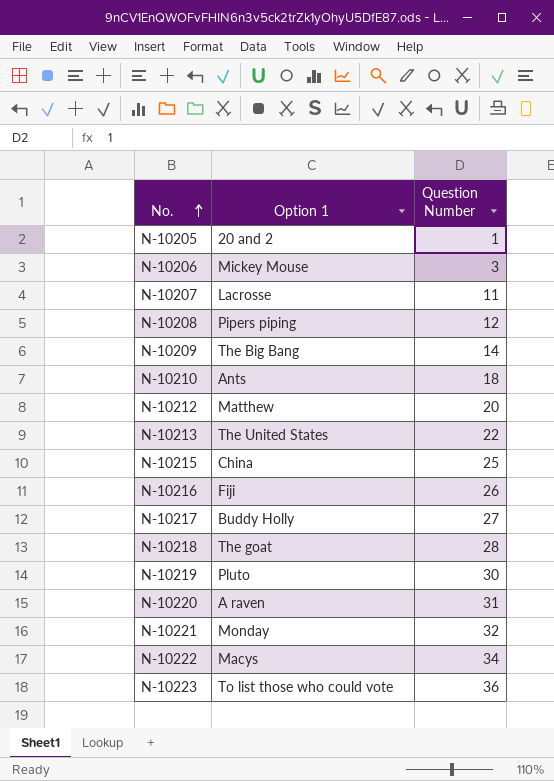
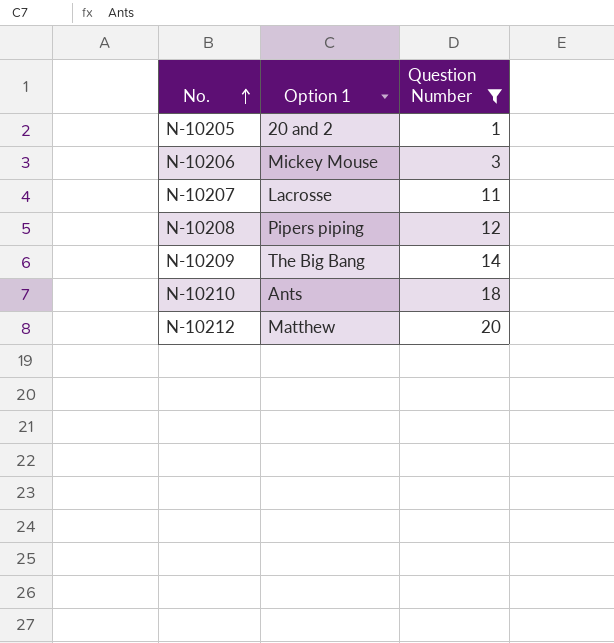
filter: none -> Question Number <= 20

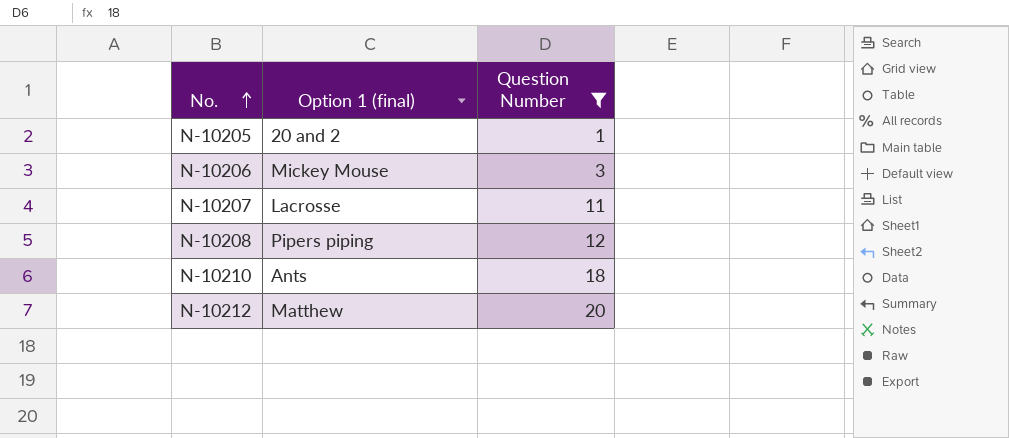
column name: Option 1 -> Option 1 (final)
row N-10209: The Big Bang | 14 -> none

